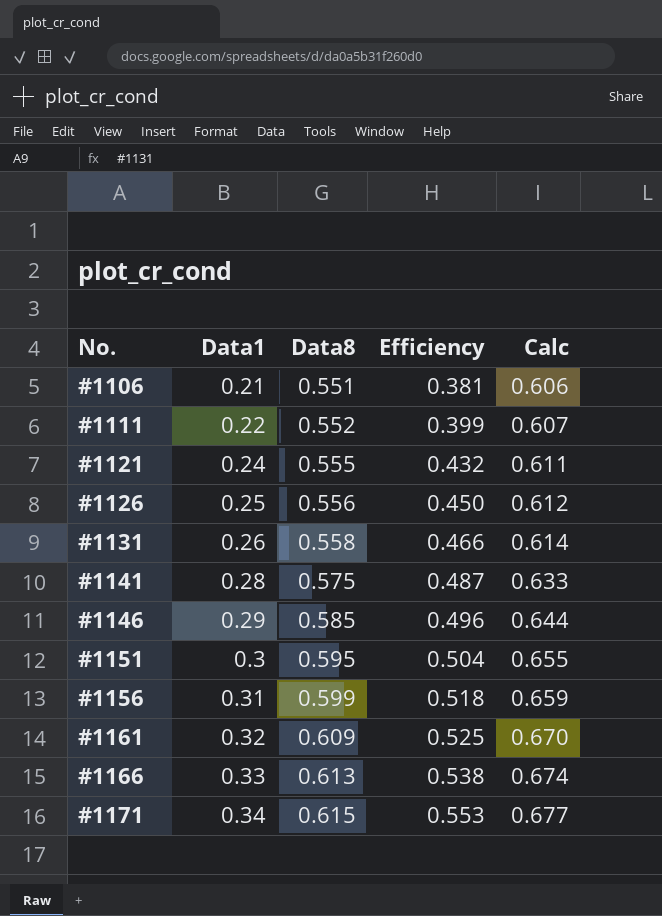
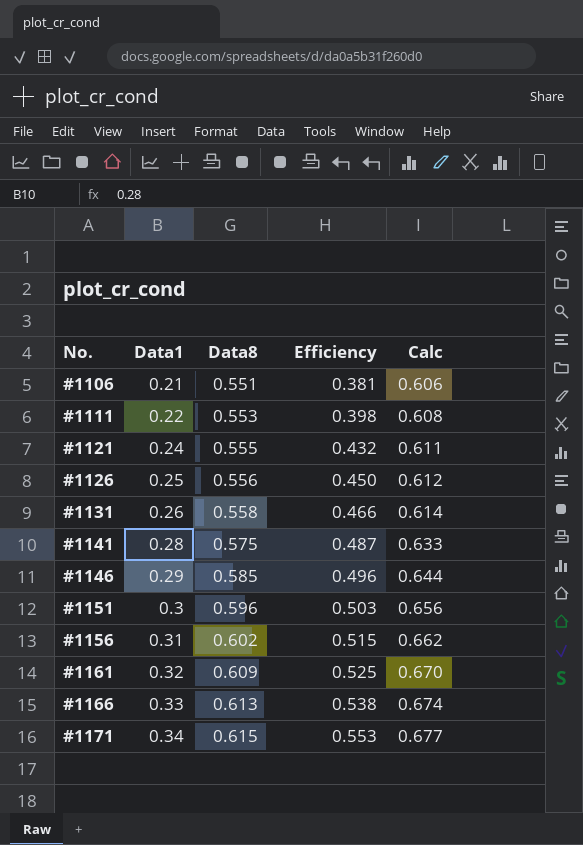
#1111 | Data8: 0.552 -> 0.553
#1111 | Efficiency: 0.399 -> 0.398
#1111 | Calc: 0.607 -> 0.608
#1151 | Data8: 0.595 -> 0.596
#1151 | Efficiency: 0.504 -> 0.503
#1151 | Calc: 0.655 -> 0.656
#1156 | Data8: 0.599 -> 0.602
#1156 | Efficiency: 0.518 -> 0.515
#1156 | Calc: 0.659 -> 0.662

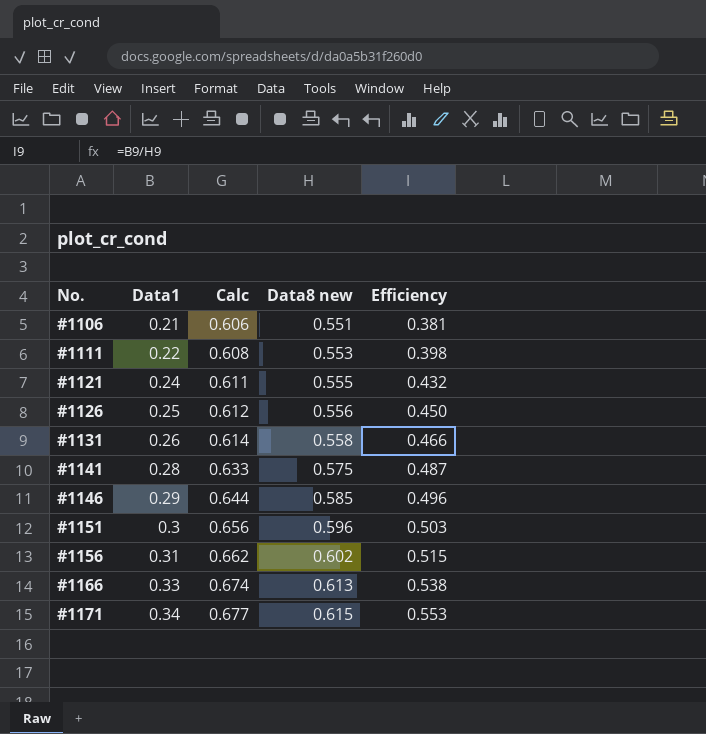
column Calc | position: 5 -> 3
column name: Data8 -> Data8 new
row #1161: 0.32 | 0.609 | 0.525 | 0.670 -> none

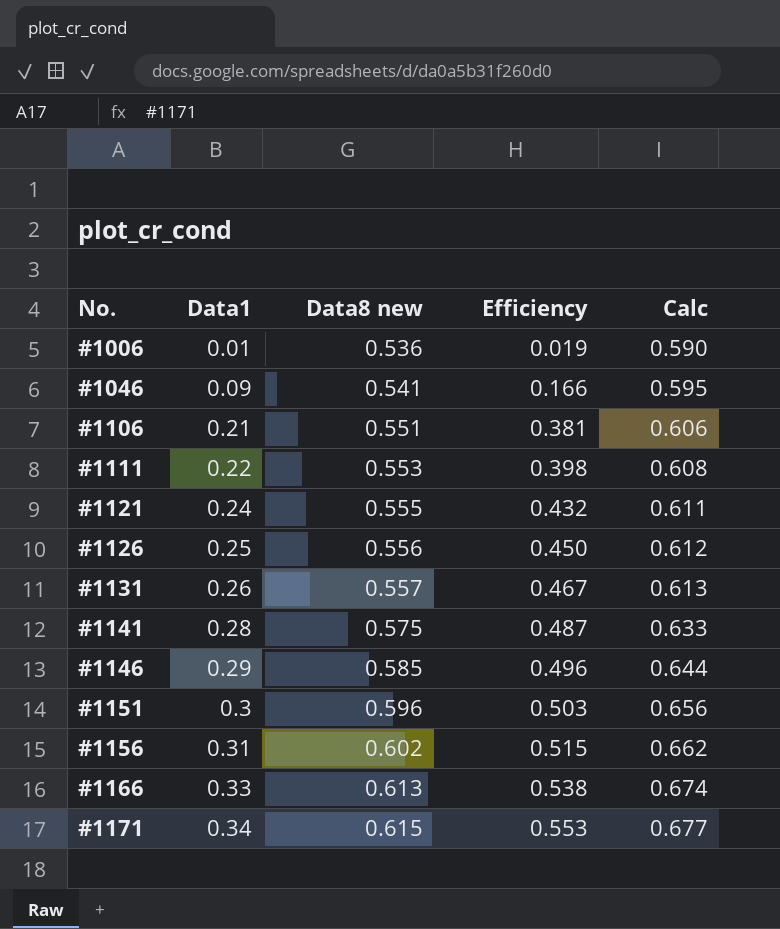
column Calc | position: 3 -> 5
row #1006: none -> 0.01 | 0.536 | 0.019 | 0.590
row #1046: none -> 0.09 | 0.541 | 0.166 | 0.595
#1131 | Data8 new: 0.558 -> 0.557
#1131 | Efficiency: 0.466 -> 0.467
#1131 | Calc: 0.614 -> 0.613

